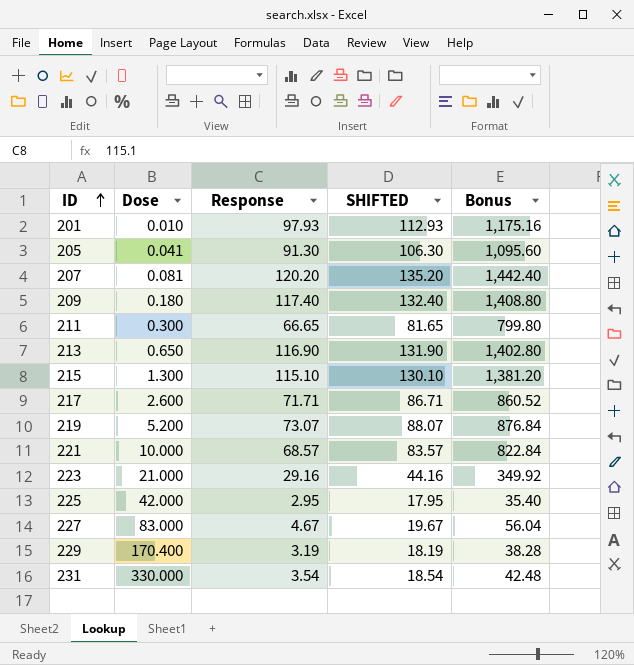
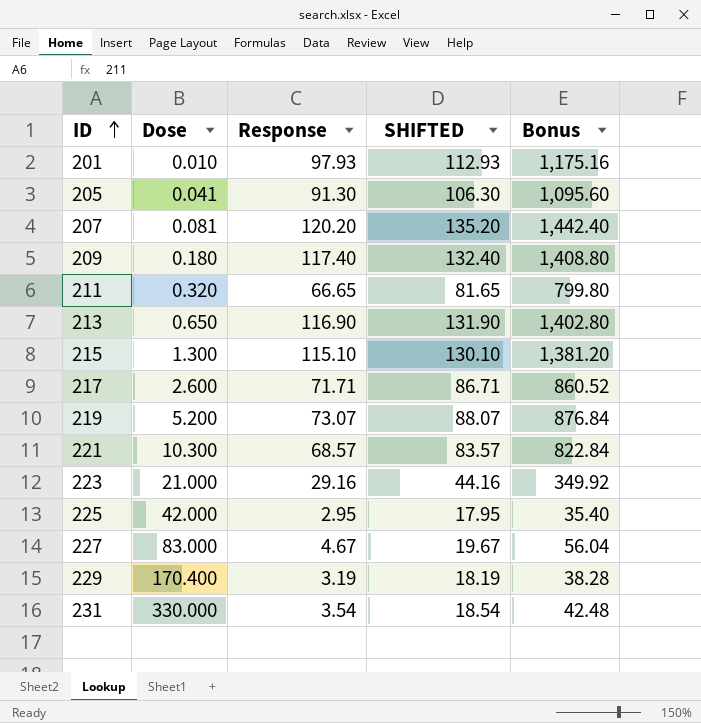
211 | Dose: 0.300 -> 0.320
221 | Dose: 10.000 -> 10.300

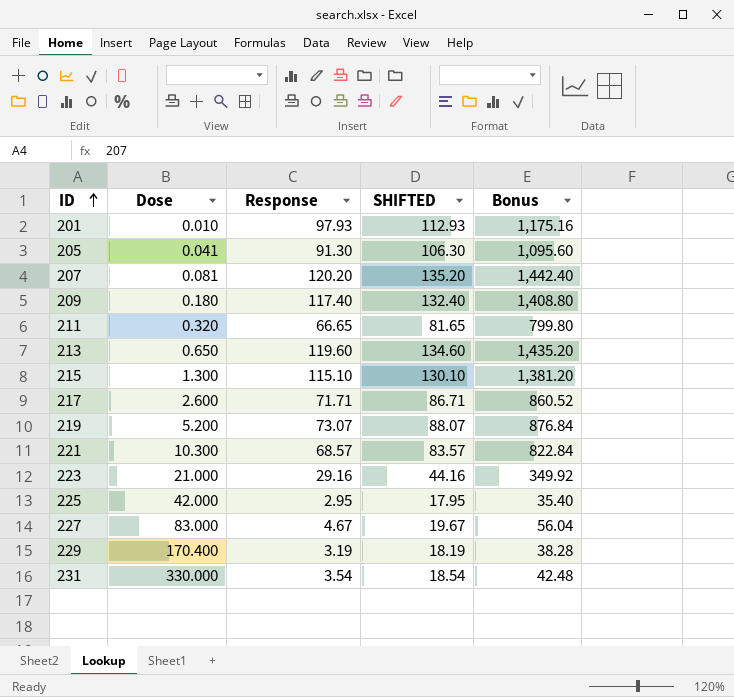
213 | Response: 116.90 -> 119.60
213 | SHIFTED: 131.90 -> 134.60
213 | Bonus: 1,402.80 -> 1,435.20

